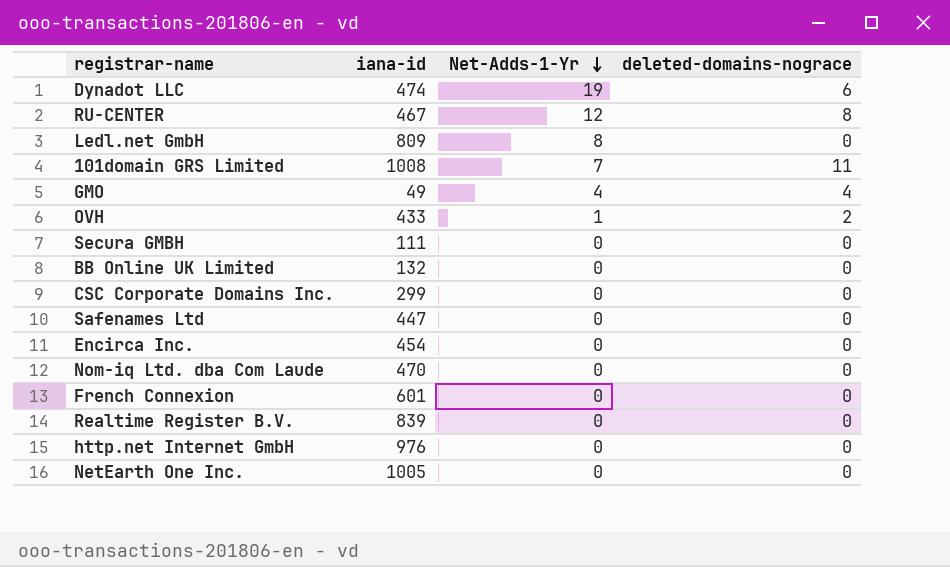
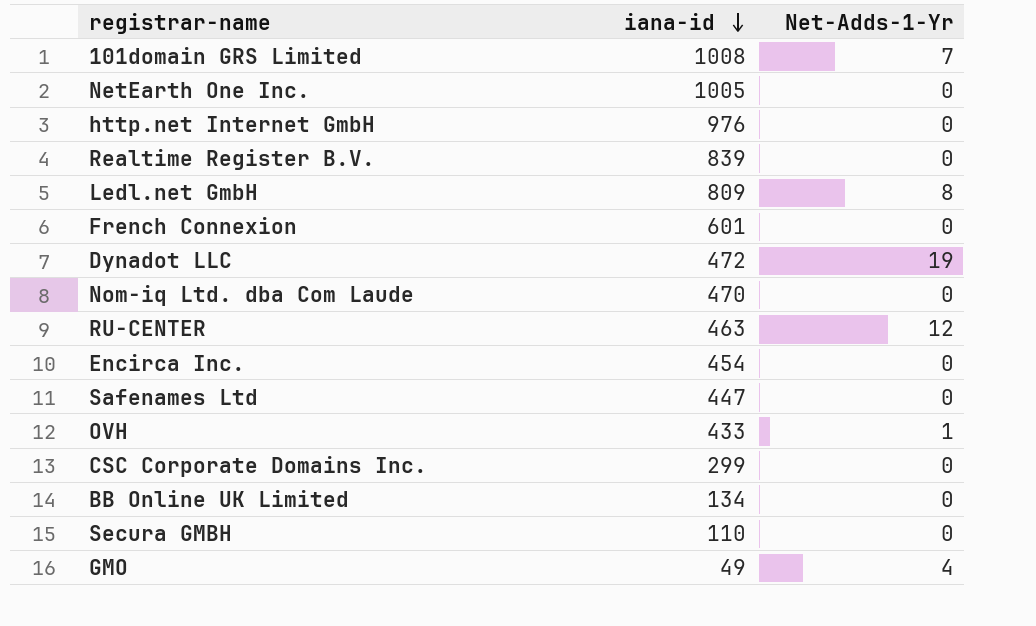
row order: Net-Adds-1-Yr descending -> iana-id descending
column deleted-domains-nograce | position: 4 -> none
Dynadot LLC | iana-id: 474 -> 472
RU-CENTER | iana-id: 467 -> 463
BB Online UK Limited | iana-id: 132 -> 134
Secura GMBH | iana-id: 111 -> 110

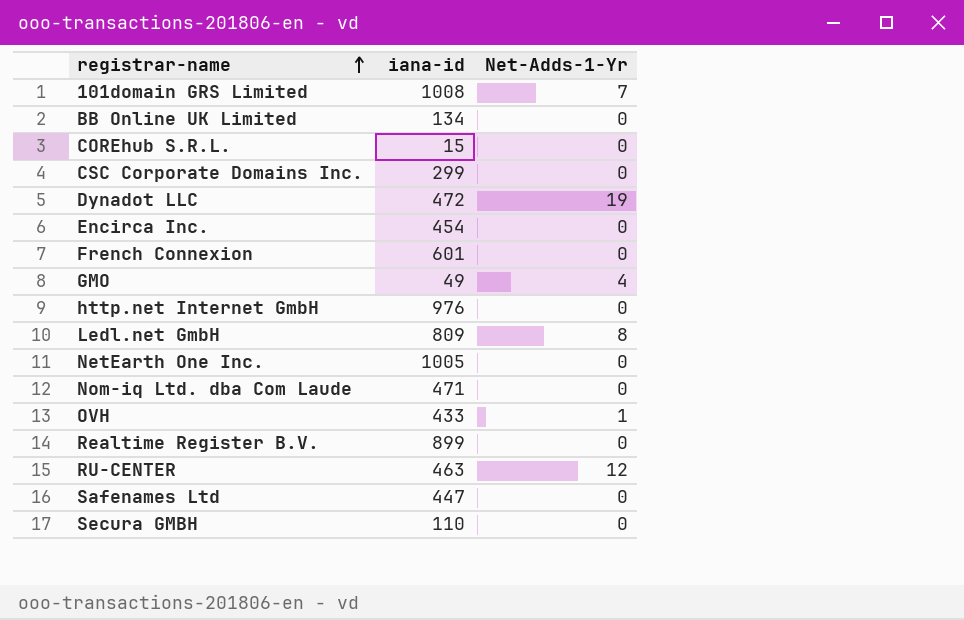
row order: iana-id descending -> registrar-name ascending
row COREhub S.R.L.: none -> 15 | 0
Nom-iq Ltd. dba Com Laude | iana-id: 470 -> 471
Realtime Register B.V. | iana-id: 839 -> 899

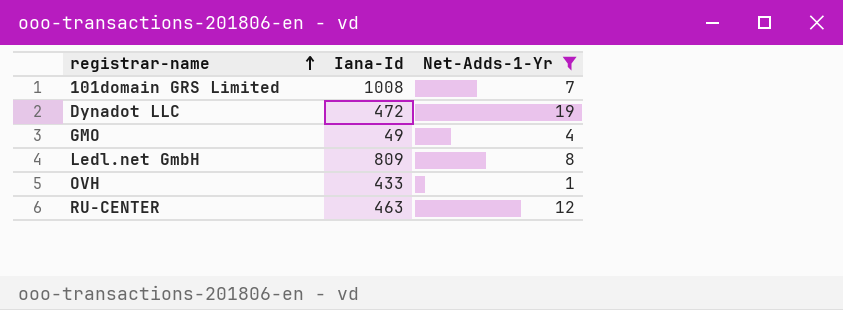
filter: none -> Net-Adds-1-Yr != 0
column name: iana-id -> Iana-Id

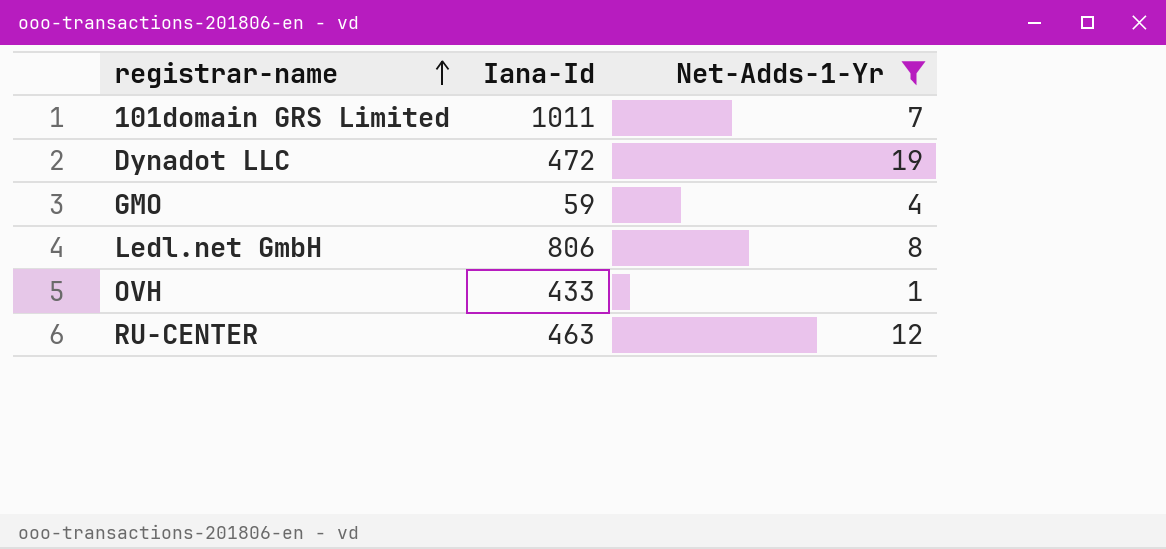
101domain GRS Limited | Iana-Id: 1008 -> 1011
GMO | Iana-Id: 49 -> 59
Ledl.net GmbH | Iana-Id: 809 -> 806

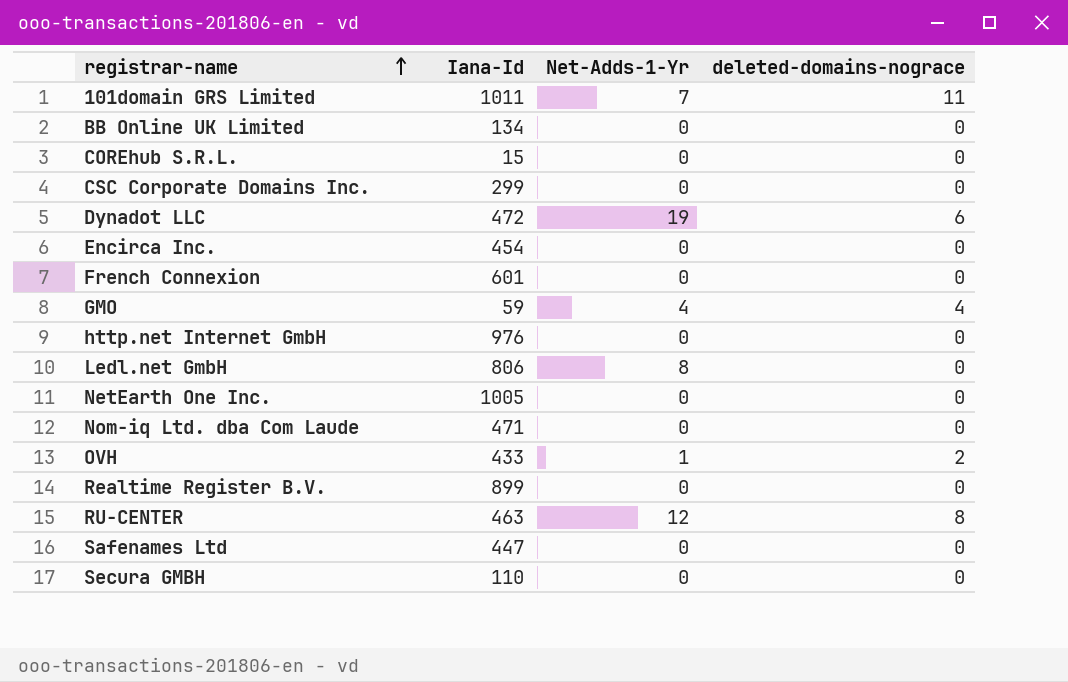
filter: Net-Adds-1-Yr != 0 -> none
column deleted-domains-nograce | position: none -> 4

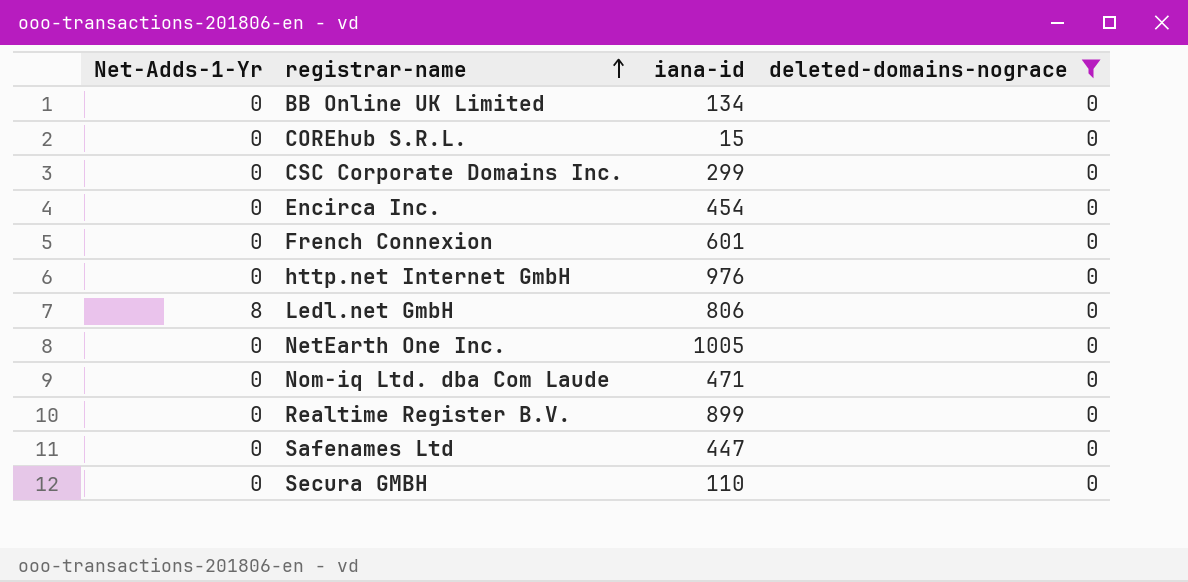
filter: none -> deleted-domains-nograce = 0
column Net-Adds-1-Yr | position: 3 -> 1
column name: Iana-Id -> iana-id

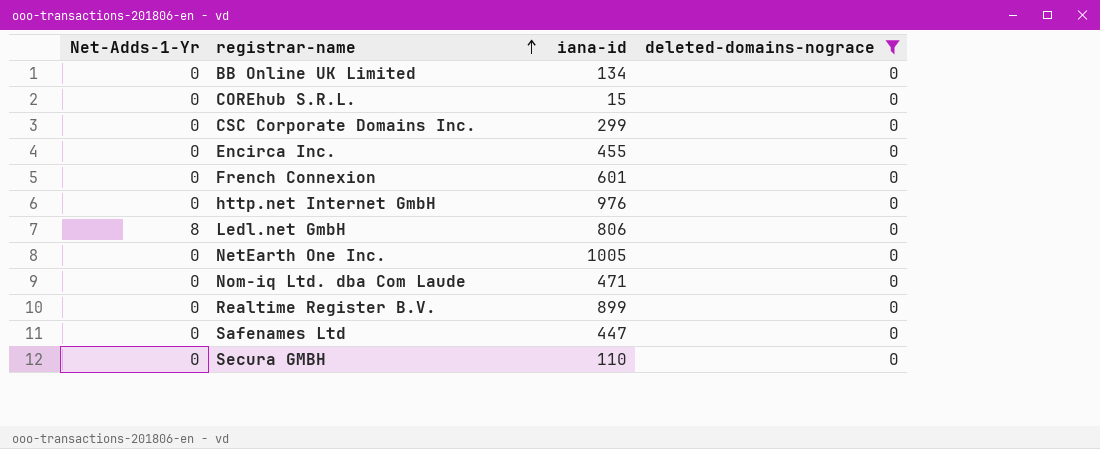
Encirca Inc. | iana-id: 454 -> 455

